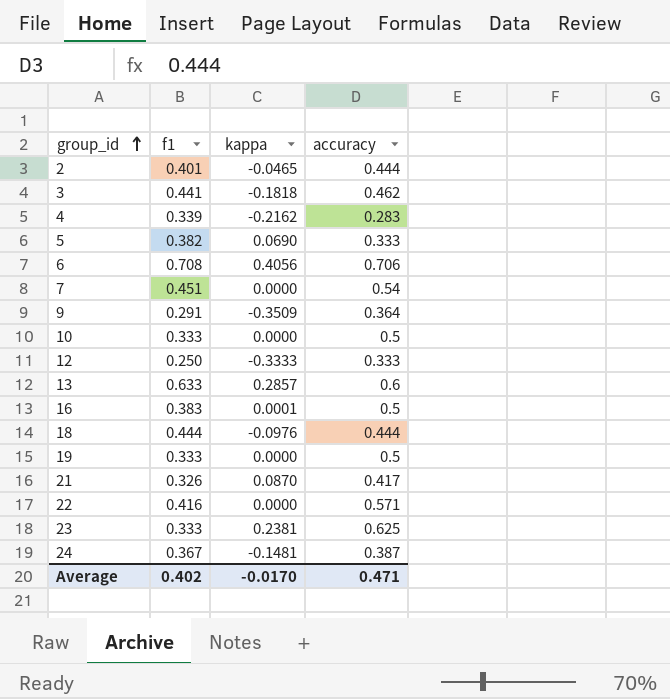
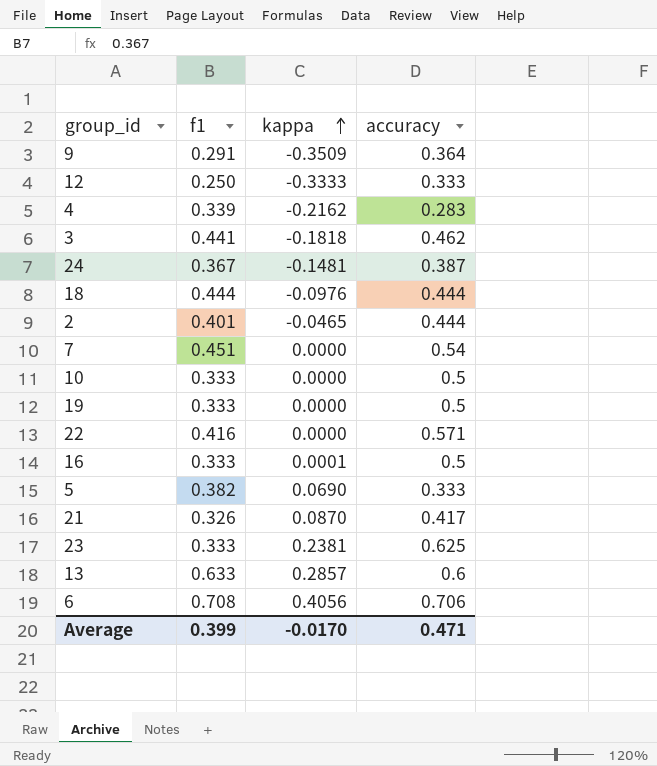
row order: group_id ascending -> kappa ascending
16 | f1: 0.383 -> 0.333
Average | f1: 0.402 -> 0.399

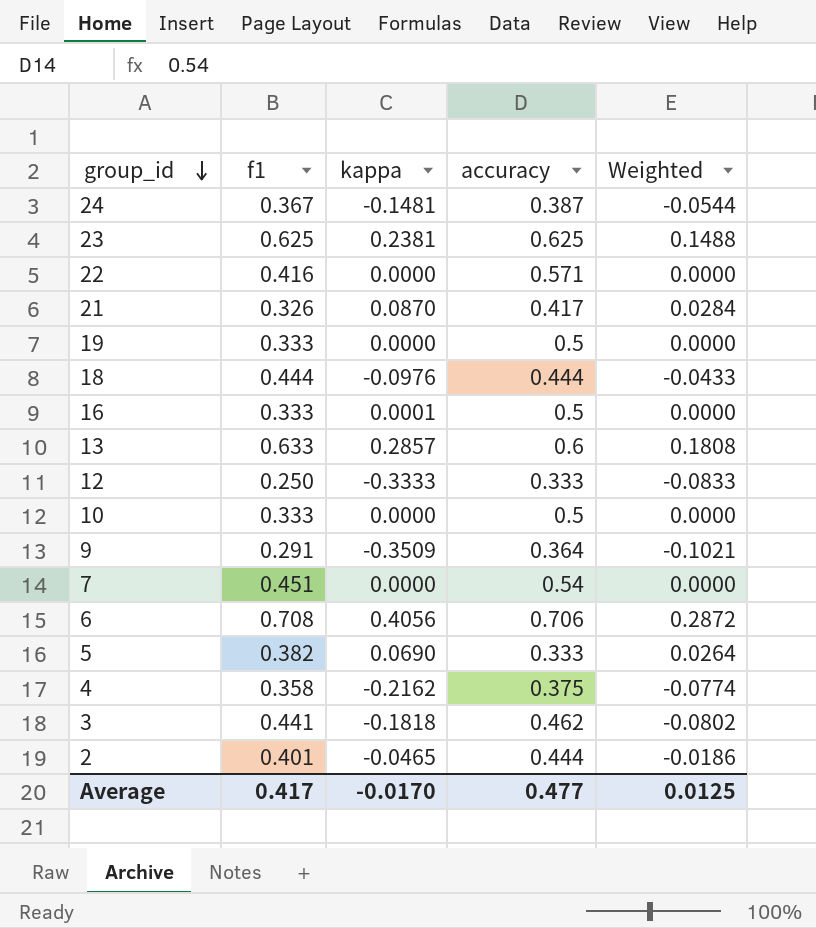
row order: kappa ascending -> group_id descending
column Weighted | formula: none -> [f1] * [kappa]
23 | f1: 0.333 -> 0.625
4 | f1: 0.339 -> 0.358
4 | accuracy: 0.283 -> 0.375
Average | f1: 0.399 -> 0.417
Average | accuracy: 0.471 -> 0.477

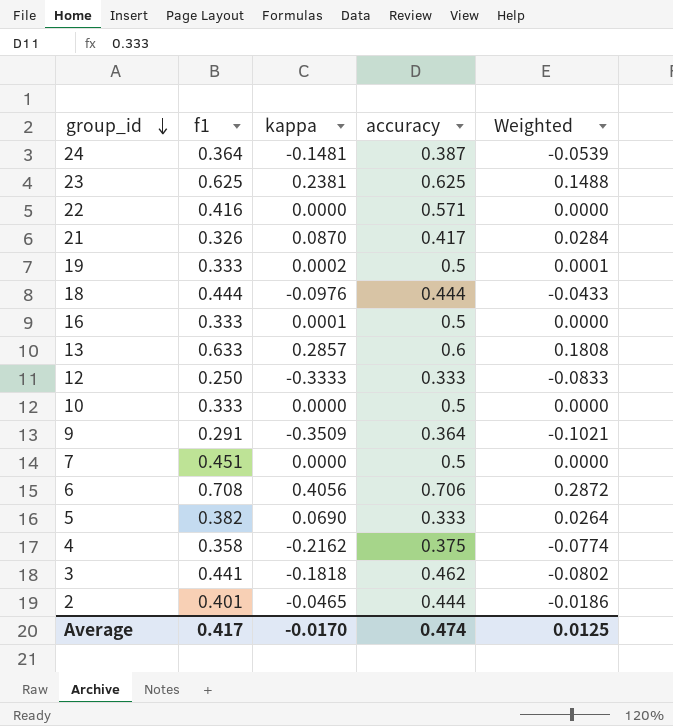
24 | f1: 0.367 -> 0.364
24 | Weighted: -0.0544 -> -0.0539
19 | kappa: 0.0000 -> 0.0002
19 | Weighted: 0.0000 -> 0.0001
7 | accuracy: 0.54 -> 0.5
Average | accuracy: 0.477 -> 0.474

